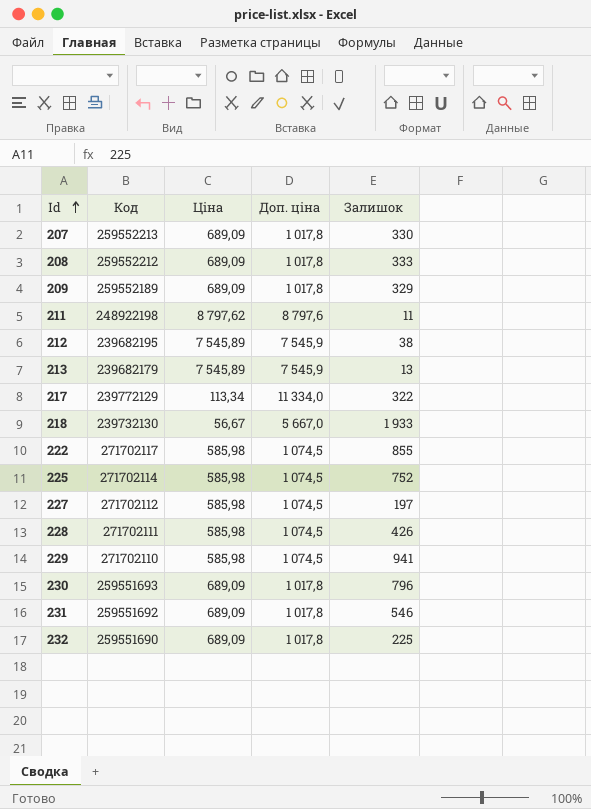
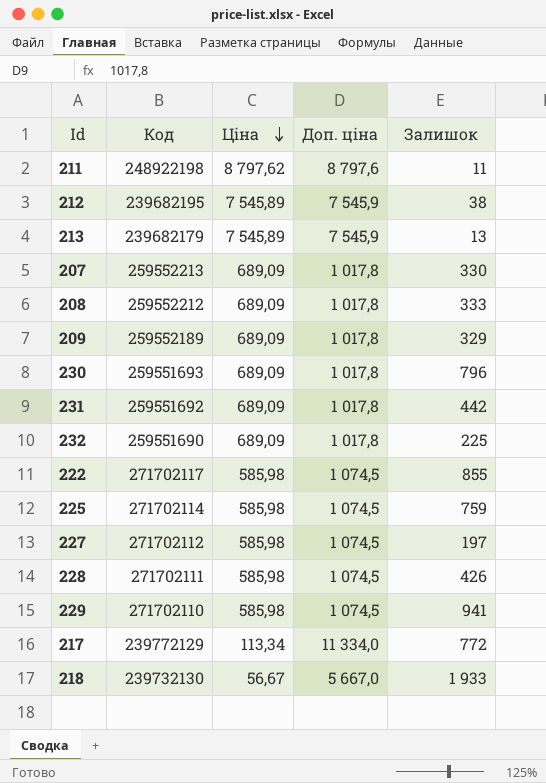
row order: Id ascending -> Ціна descending
231 | Залишок: 546 -> 442
225 | Залишок: 752 -> 759
217 | Залишок: 322 -> 772

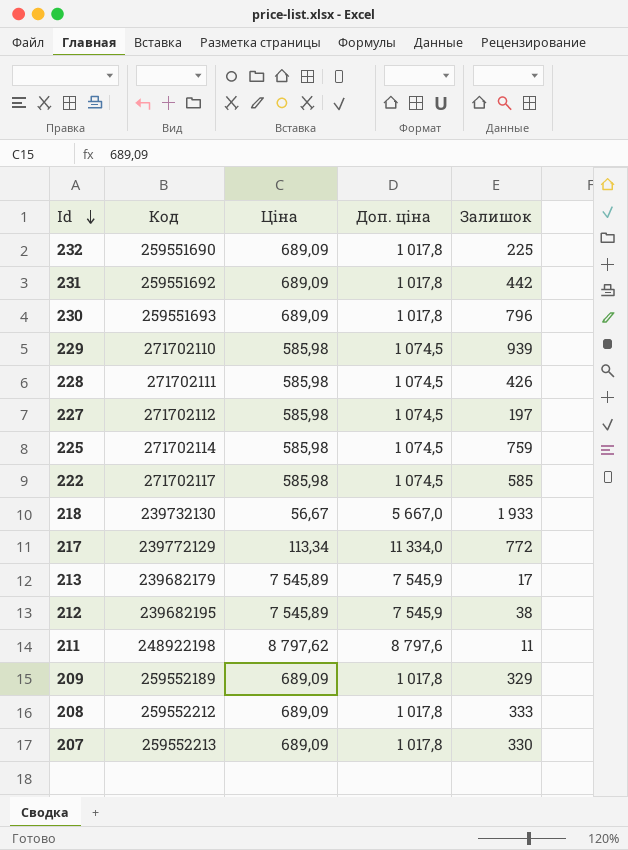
row order: Ціна descending -> Id descending
229 | Залишок: 941 -> 939
222 | Залишок: 855 -> 585
213 | Залишок: 13 -> 17

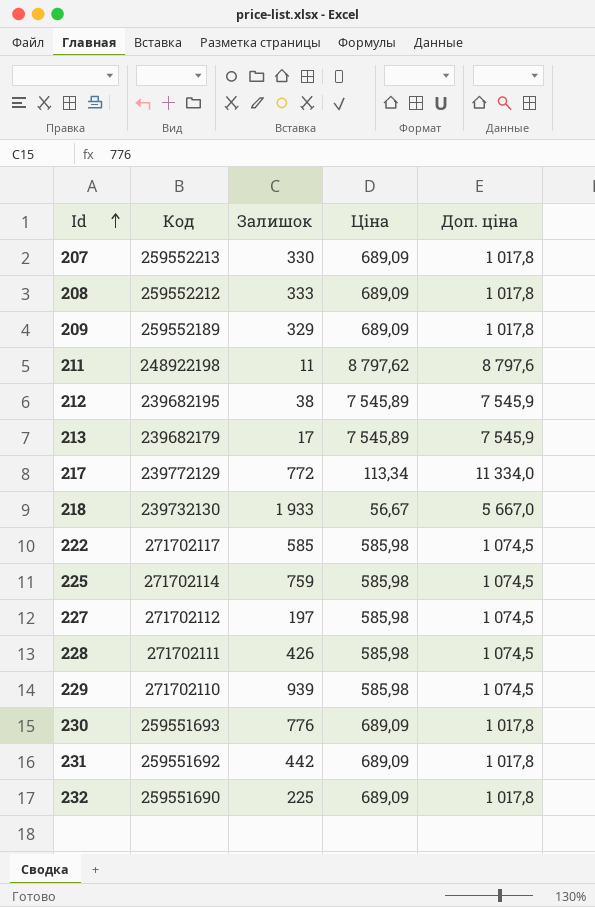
row order: Id descending -> Id ascending
column Залишок | position: 5 -> 3
230 | Залишок: 796 -> 776

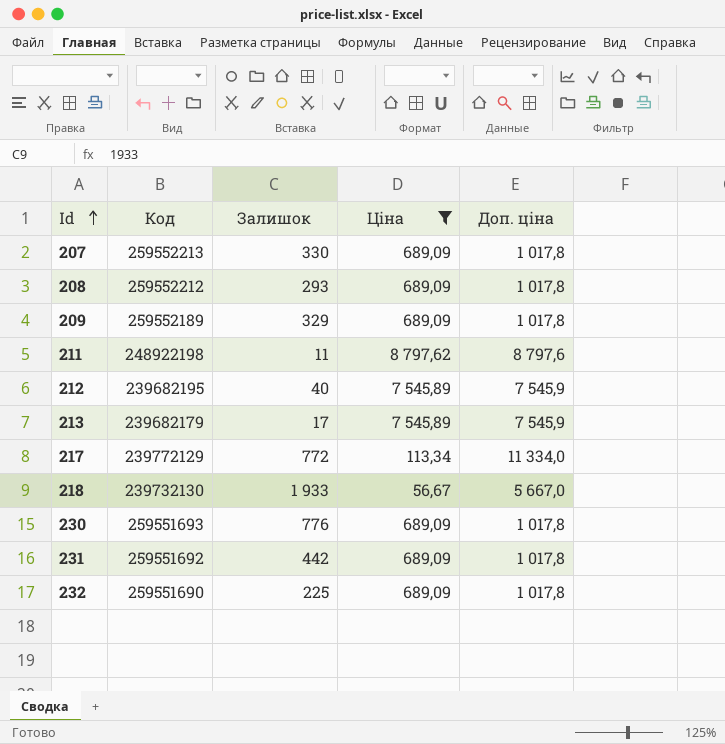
filter: none -> Ціна != 585,98
208 | Залишок: 333 -> 293
212 | Залишок: 38 -> 40

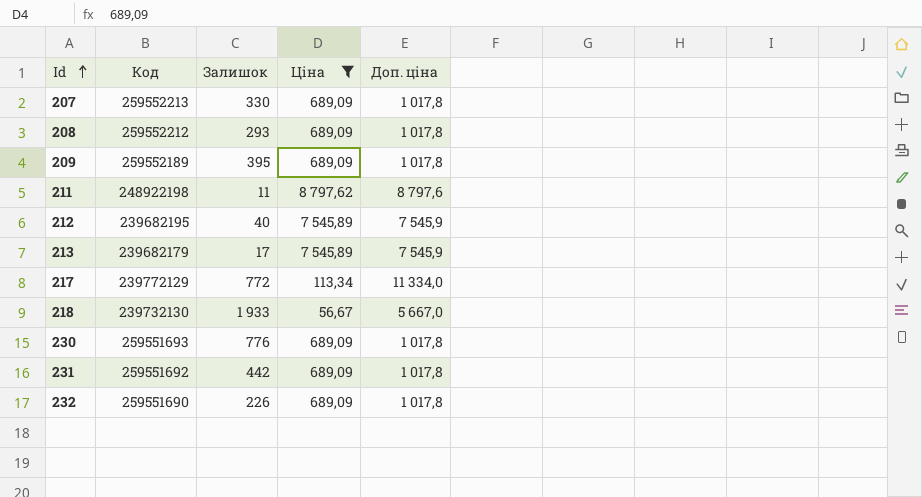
209 | Залишок: 329 -> 395
232 | Залишок: 225 -> 226

